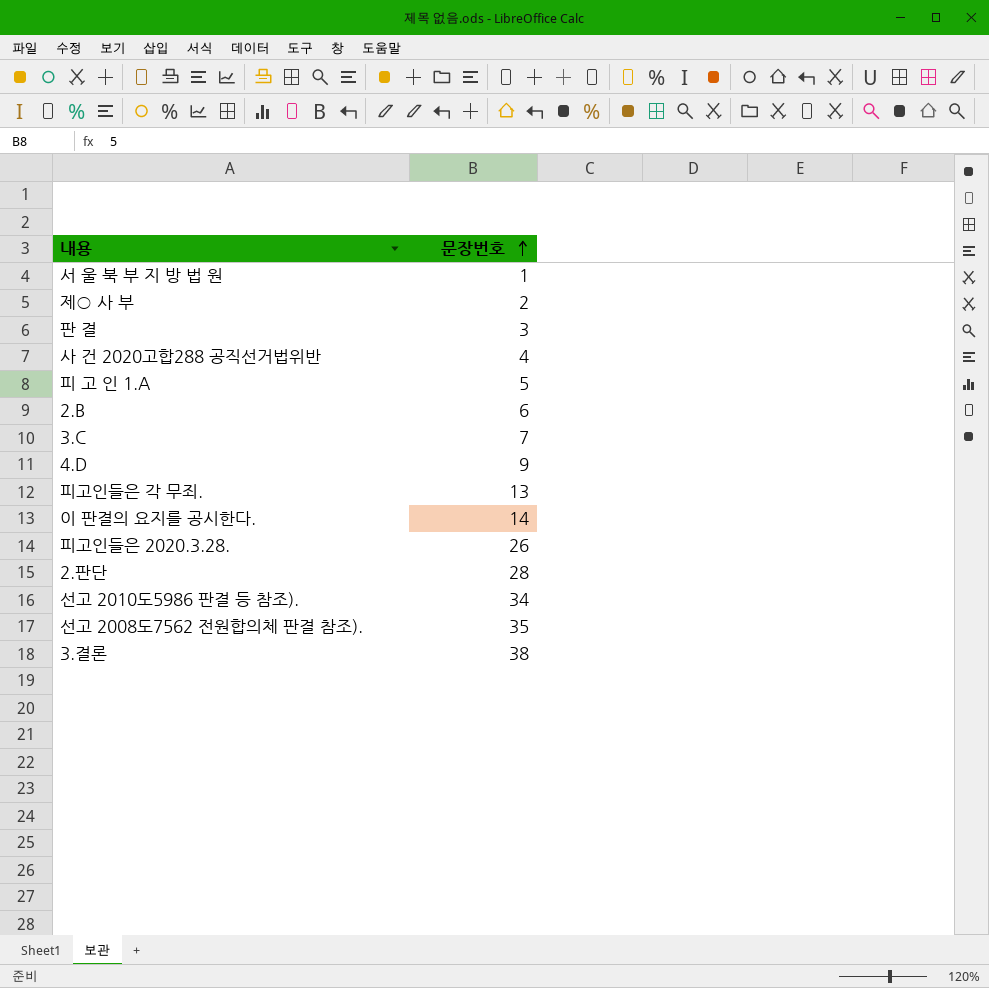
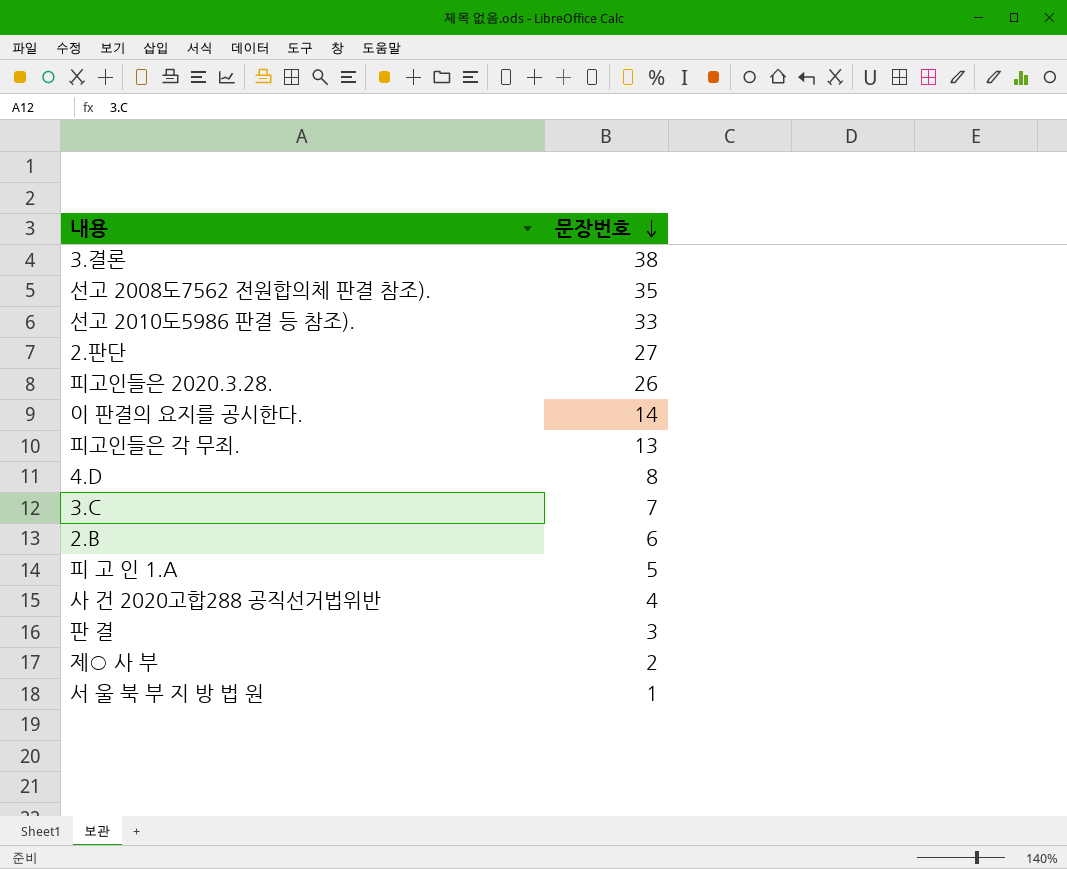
row order: 문장번호 ascending -> 문장번호 descending
선고 2010도5986 판결 등 참조). | 문장번호: 34 -> 33
2.판단 | 문장번호: 28 -> 27
4.D | 문장번호: 9 -> 8

